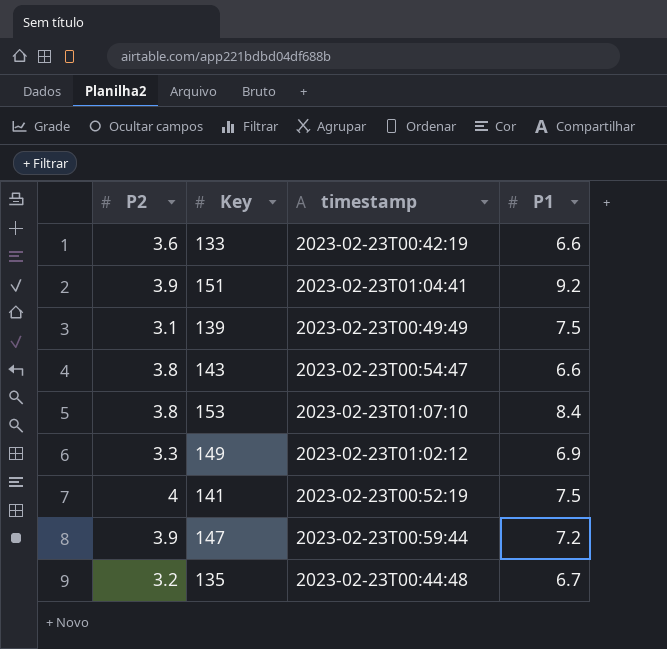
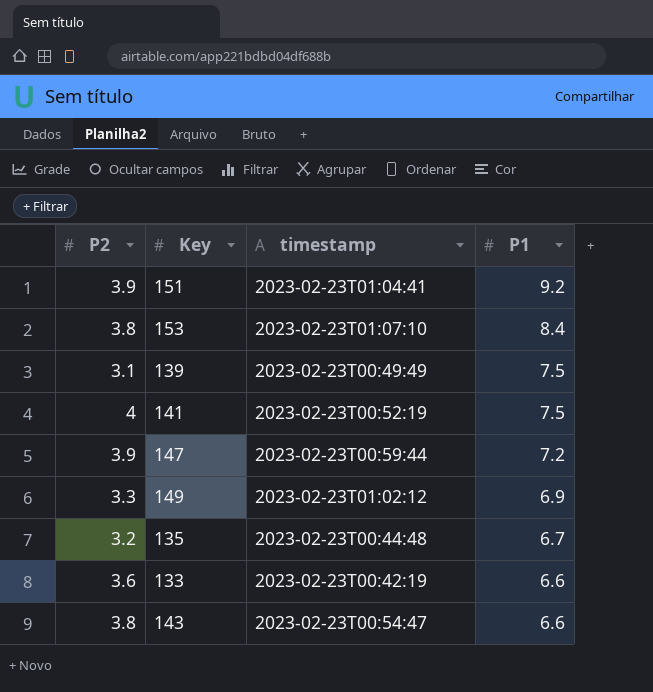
row order: none -> P1 descending

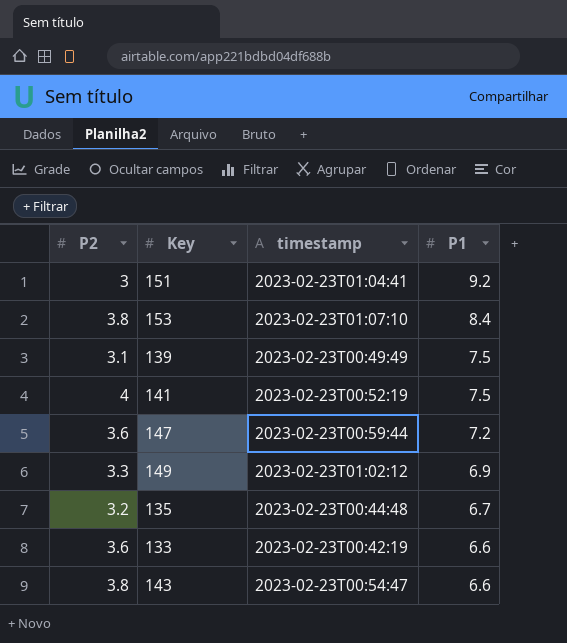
151 | P2: 3.9 -> 3
147 | P2: 3.9 -> 3.6

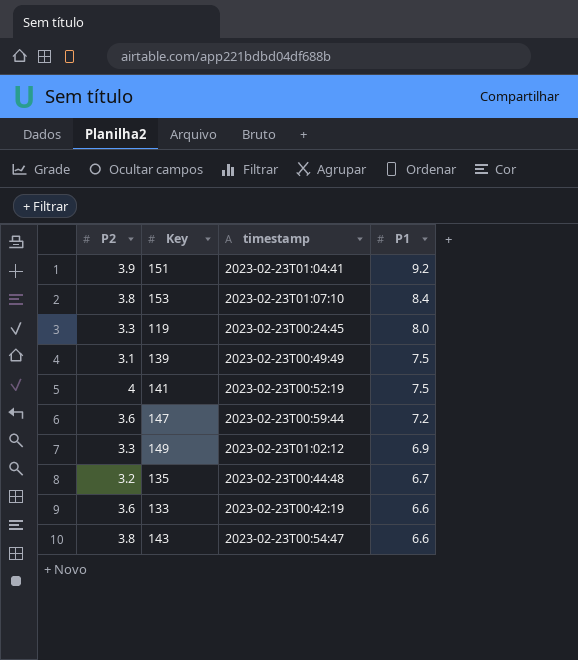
151 | P2: 3 -> 3.9
row 119: none -> 3.3 | 2023-02-23T00:24:45 | 8.0

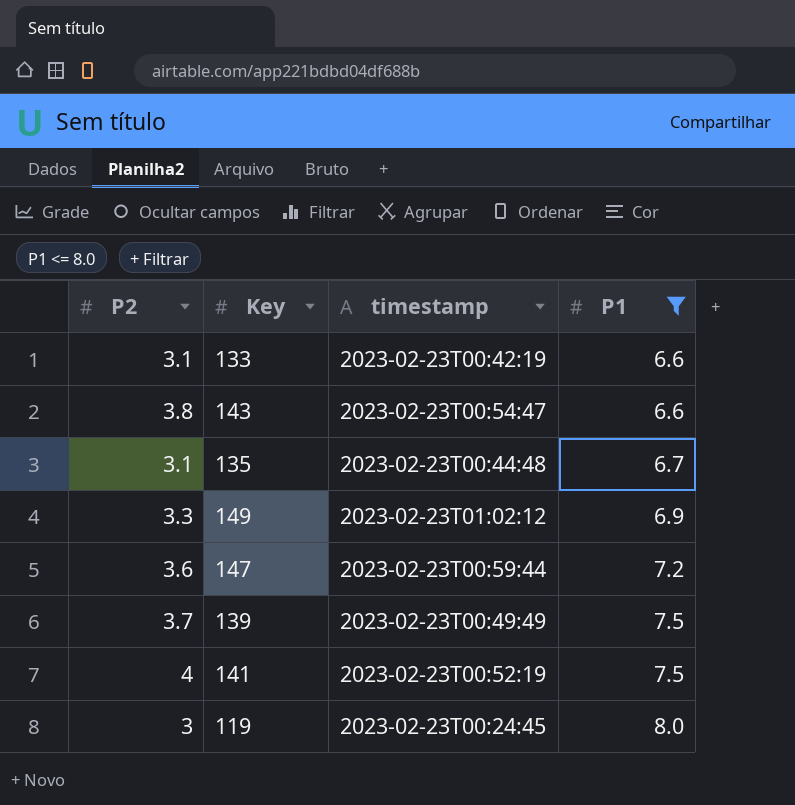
filter: none -> P1 <= 8.0
row order: P1 descending -> P1 ascending
133 | P2: 3.6 -> 3.1
135 | P2: 3.2 -> 3.1
139 | P2: 3.1 -> 3.7
119 | P2: 3.3 -> 3

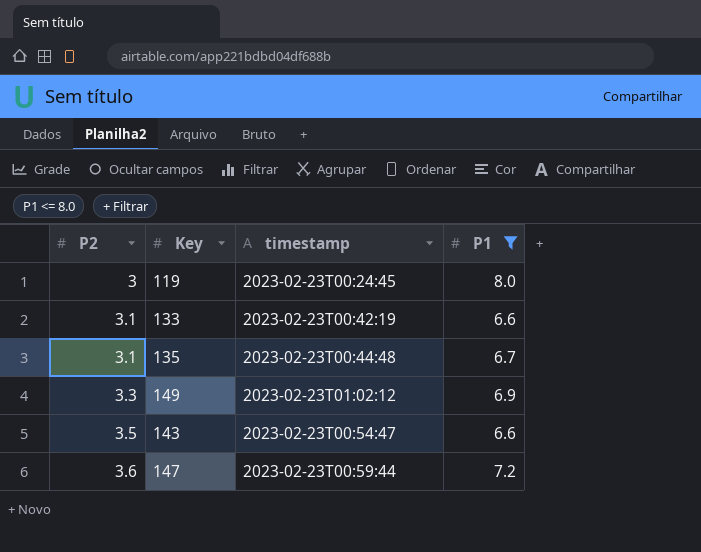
row order: P1 ascending -> P2 ascending
row 139: 3.7 | 2023-02-23T00:49:49 | 7.5 -> none
row 141: 4 | 2023-02-23T00:52:19 | 7.5 -> none
143 | P2: 3.8 -> 3.5

